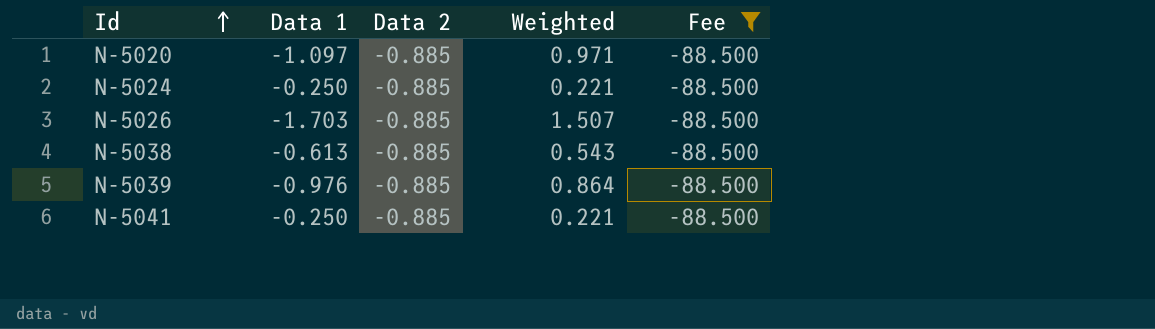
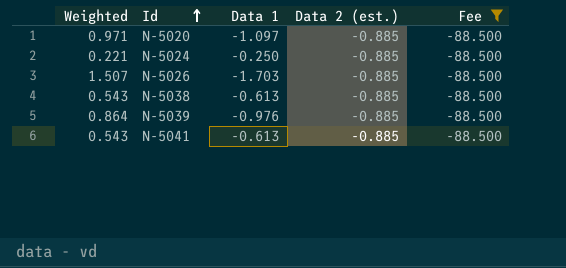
column Weighted | position: 4 -> 1
column name: Data 2 -> Data 2 (est.)
N-5041 | Weighted: 0.221 -> 0.543
N-5041 | Data 1: -0.250 -> -0.613

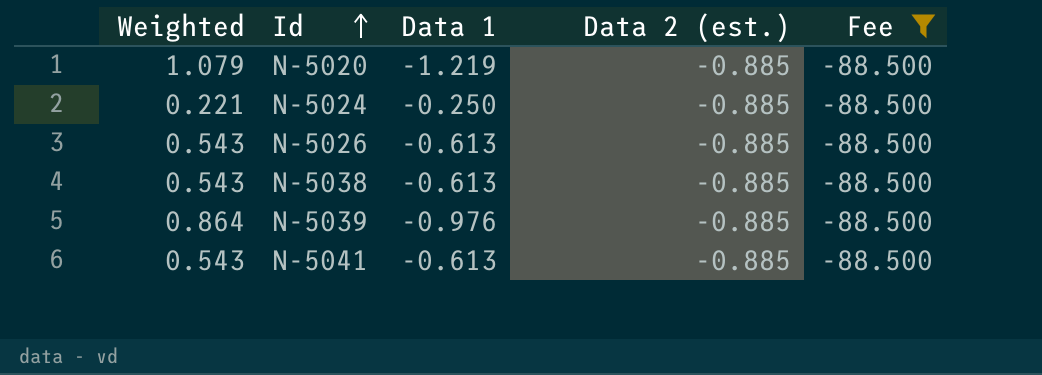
N-5020 | Weighted: 0.971 -> 1.079
N-5020 | Data 1: -1.097 -> -1.219
N-5026 | Weighted: 1.507 -> 0.543
N-5026 | Data 1: -1.703 -> -0.613

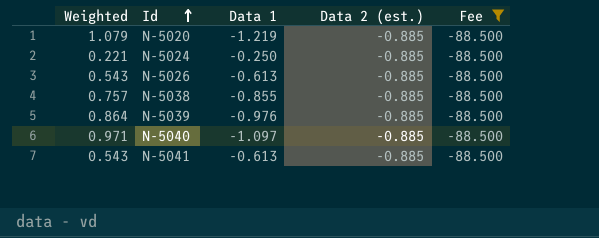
N-5038 | Weighted: 0.543 -> 0.757
N-5038 | Data 1: -0.613 -> -0.855
row N-5040: none -> 0.971 | -1.097 | -0.885 | -88.500

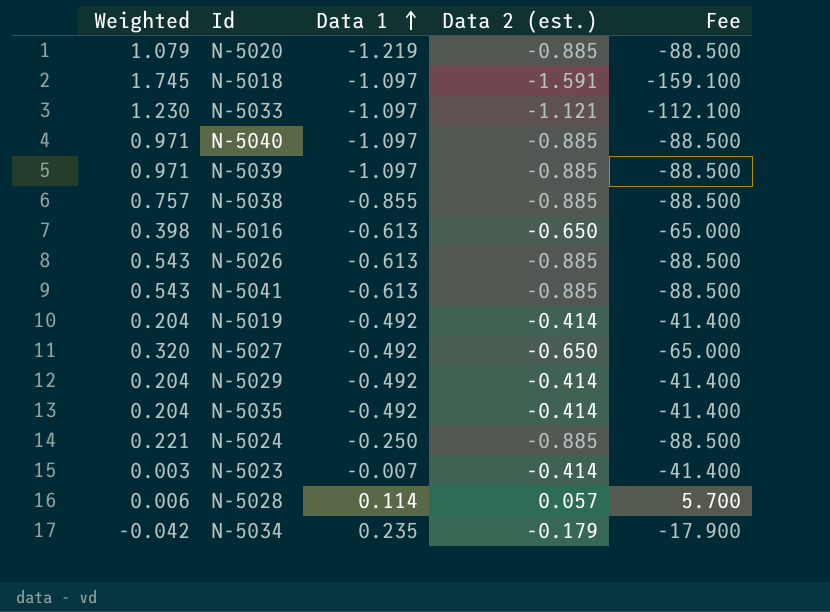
filter: Fee = -88.500 -> none
row order: Id ascending -> Data 1 ascending
N-5039 | Weighted: 0.864 -> 0.971
N-5039 | Data 1: -0.976 -> -1.097

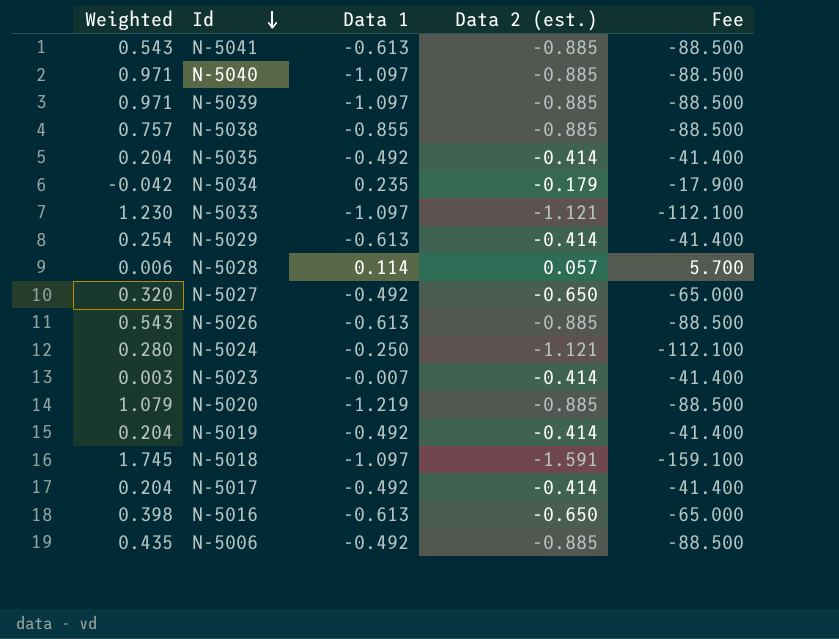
row order: Data 1 ascending -> Id descending
N-5029 | Weighted: 0.204 -> 0.254
N-5029 | Data 1: -0.492 -> -0.613
N-5024 | Weighted: 0.221 -> 0.280
N-5024 | Data 2 (est.): -0.885 -> -1.121
N-5024 | Fee: -88.500 -> -112.100
row N-5017: none -> 0.204 | -0.492 | -0.414 | -41.400
row N-5006: none -> 0.435 | -0.492 | -0.885 | -88.500

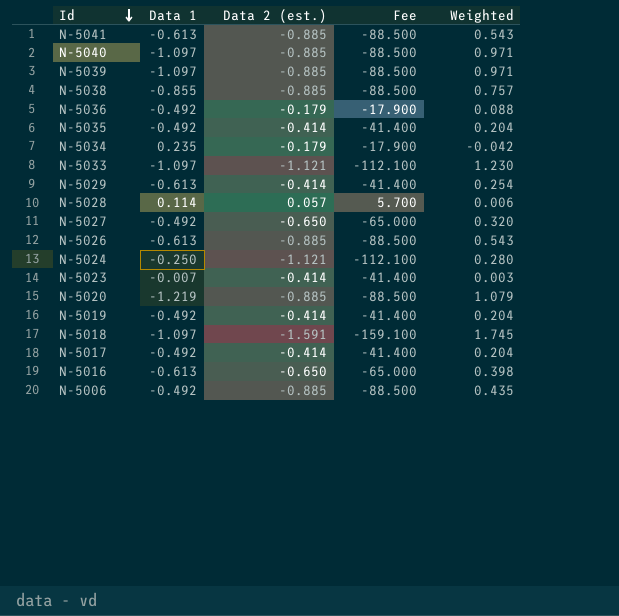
column Weighted | position: 1 -> 5
row N-5036: none -> -0.492 | -0.179 | -17.900 | 0.088

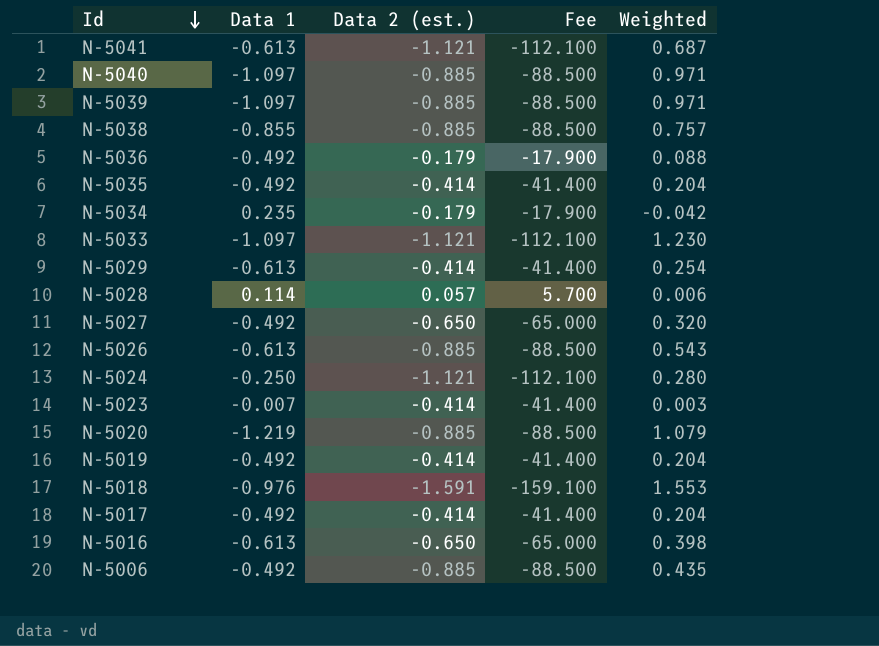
N-5041 | Data 2 (est.): -0.885 -> -1.121
N-5041 | Fee: -88.500 -> -112.100
N-5041 | Weighted: 0.543 -> 0.687
N-5018 | Data 1: -1.097 -> -0.976
N-5018 | Weighted: 1.745 -> 1.553

